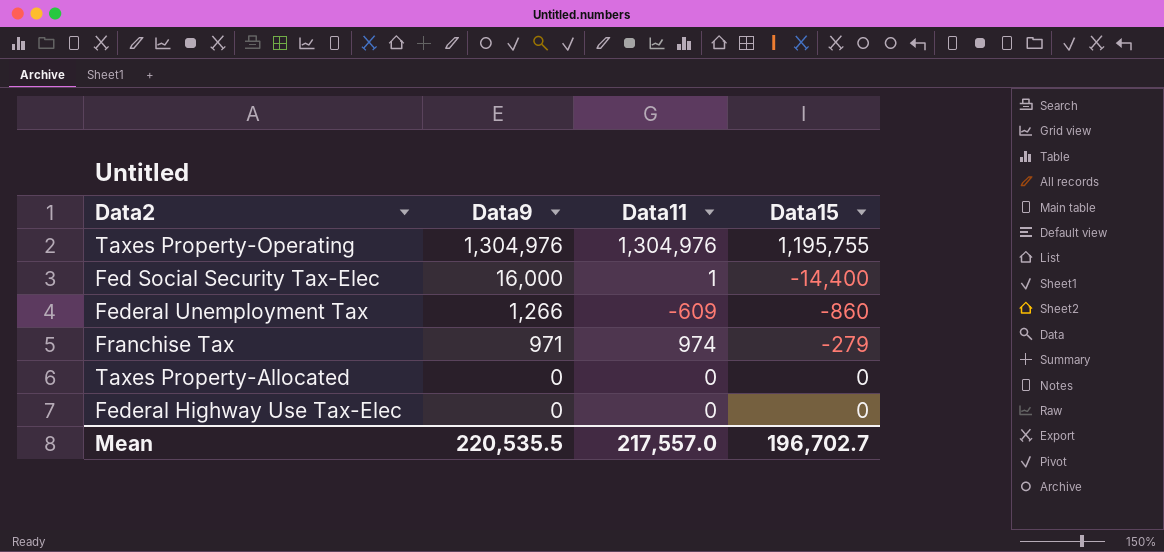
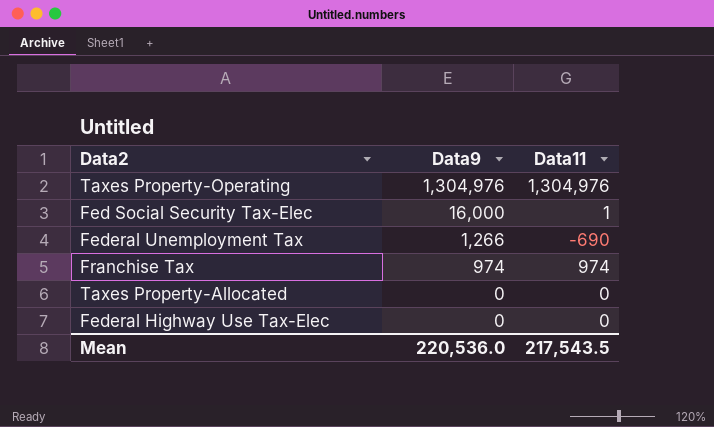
column Data15 | position: 4 -> none
Federal Unemployment Tax | Data11: -609 -> -690
Franchise Tax | Data9: 971 -> 974
Mean | Data9: 220,535.5 -> 220,536.0
Mean | Data11: 217,557.0 -> 217,543.5

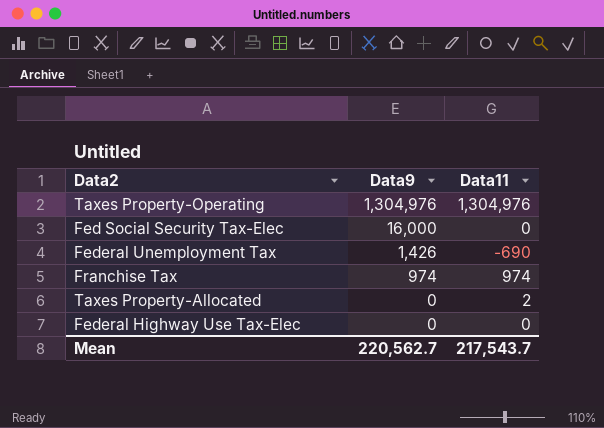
Fed Social Security Tax-Elec | Data11: 1 -> 0
Federal Unemployment Tax | Data9: 1,266 -> 1,426
Taxes Property-Allocated | Data11: 0 -> 2
Mean | Data9: 220,536.0 -> 220,562.7
Mean | Data11: 217,543.5 -> 217,543.7

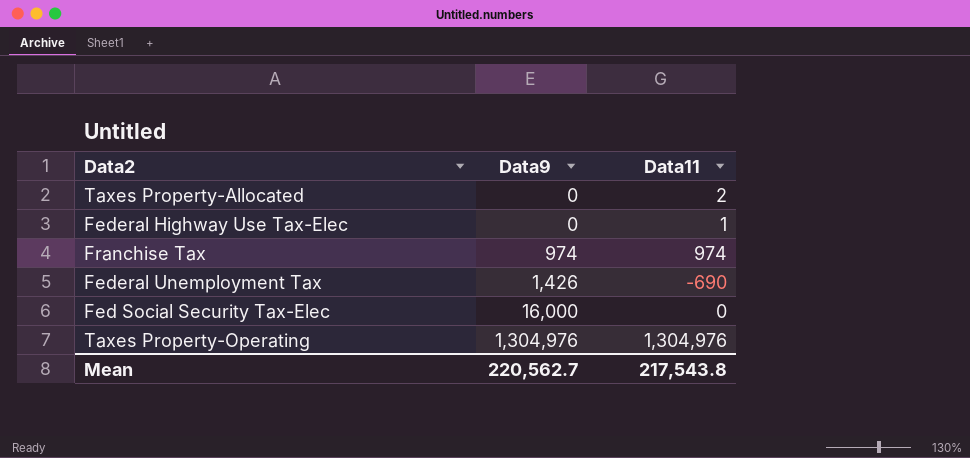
row order: Data9 descending -> Data9 ascending
Federal Highway Use Tax-Elec | Data11: 0 -> 1
Mean | Data11: 217,543.7 -> 217,543.8

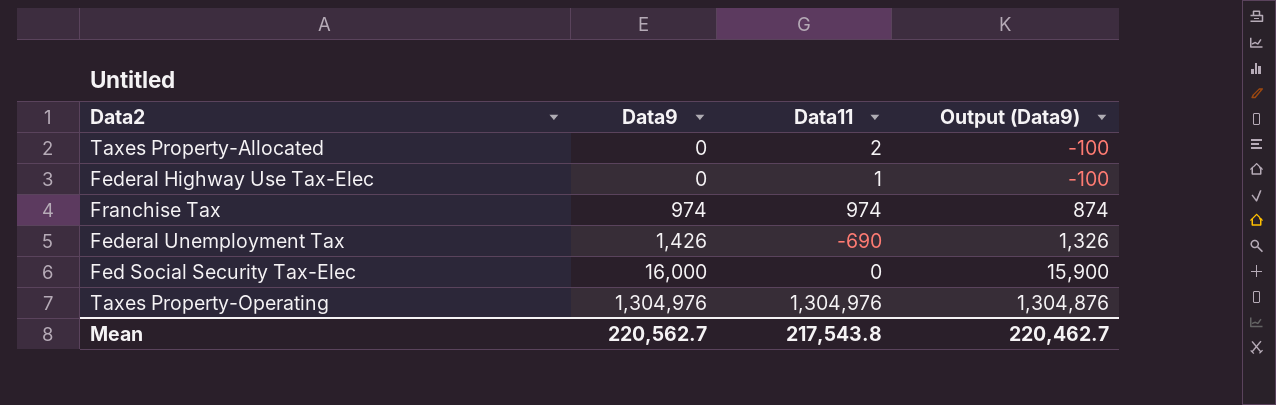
column Output (Data9) | formula: none -> [Data9] - 100

